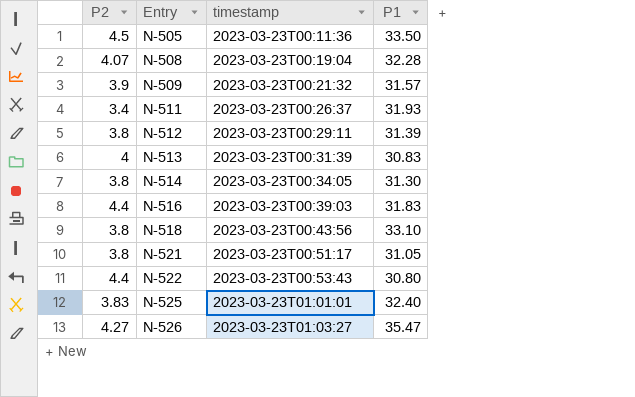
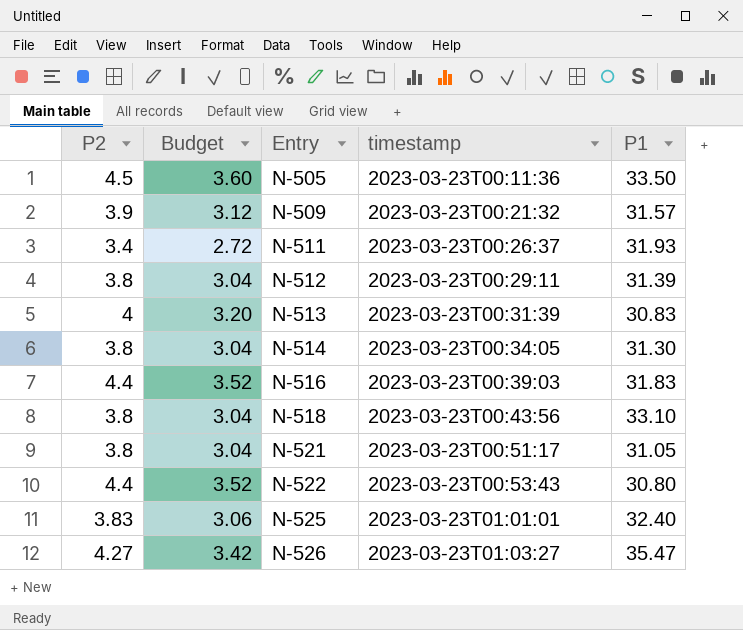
column Budget | formula: none -> [P2] * 0.8
row N-508: 4.07 | 2023-03-23T00:19:04 | 32.28 -> none

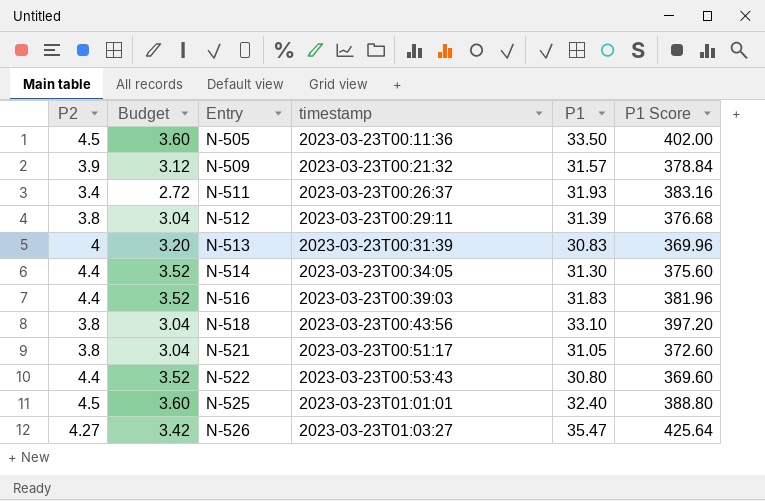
column P1 Score | formula: none -> [P1] * 12
N-514 | P2: 3.8 -> 4.4
N-514 | Budget: 3.04 -> 3.52
N-525 | P2: 3.83 -> 4.5
N-525 | Budget: 3.06 -> 3.60

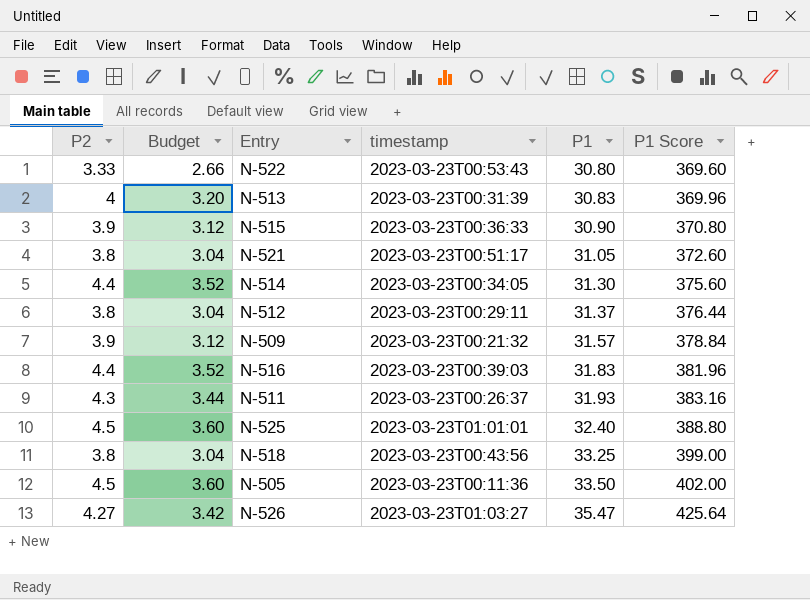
row order: Entry ascending -> P1 ascending
N-522 | P2: 4.4 -> 3.33
N-522 | Budget: 3.52 -> 2.66
row N-515: none -> 3.9 | 3.12 | 2023-03-23T00:36:33 | 30.90 | 370.80
N-512 | P1: 31.39 -> 31.37
N-512 | P1 Score: 376.68 -> 376.44
N-511 | P2: 3.4 -> 4.3
N-511 | Budget: 2.72 -> 3.44
N-518 | P1: 33.10 -> 33.25
N-518 | P1 Score: 397.20 -> 399.00

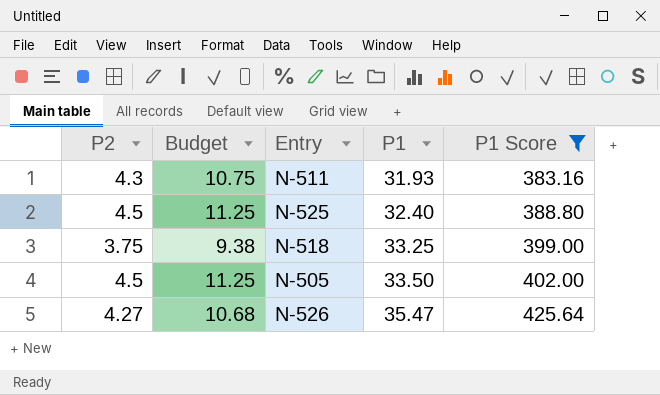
filter: none -> P1 Score >= 383.16
column timestamp | position: 4 -> none
column Budget | formula: [P2] * 0.8 -> [P2] * 2.5
N-518 | P2: 3.8 -> 3.75

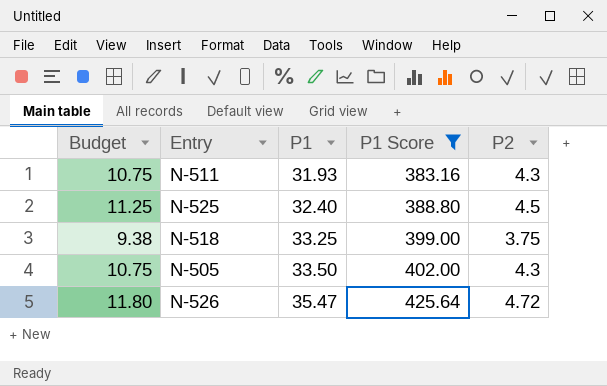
column P2 | position: 1 -> 5
N-505 | Budget: 11.25 -> 10.75
N-505 | P2: 4.5 -> 4.3
N-526 | Budget: 10.68 -> 11.80
N-526 | P2: 4.27 -> 4.72

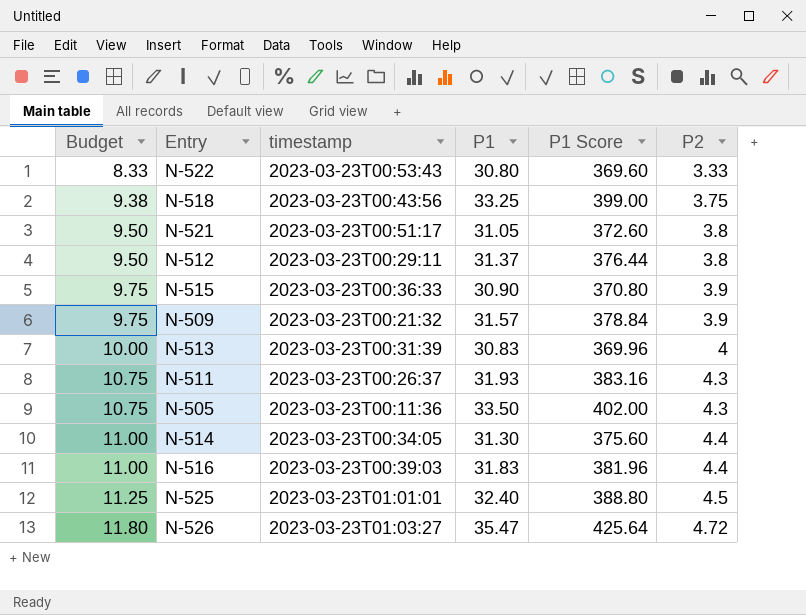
filter: P1 Score >= 383.16 -> none
row order: P1 ascending -> Budget ascending
column timestamp | position: none -> 3

